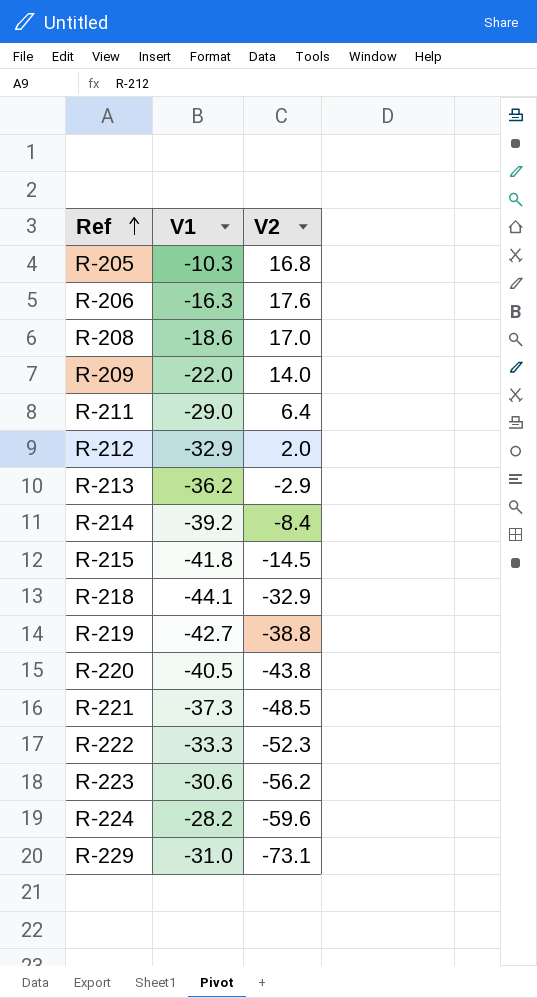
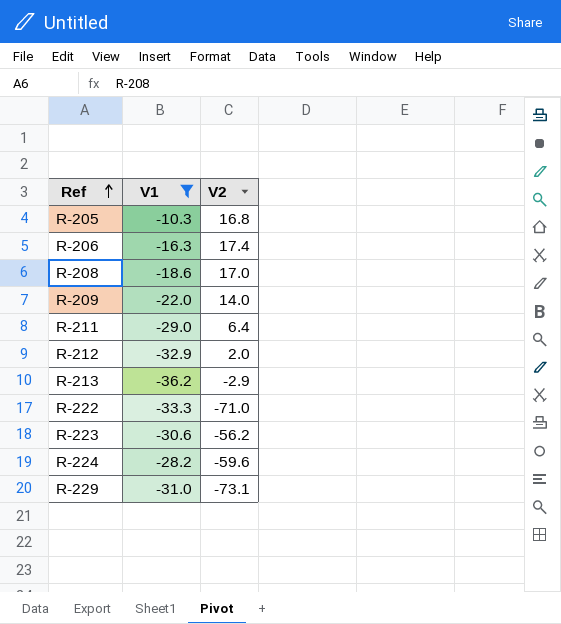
filter: none -> V1 >= -36.2
R-206 | V2: 17.6 -> 17.4
R-222 | V2: -52.3 -> -71.0

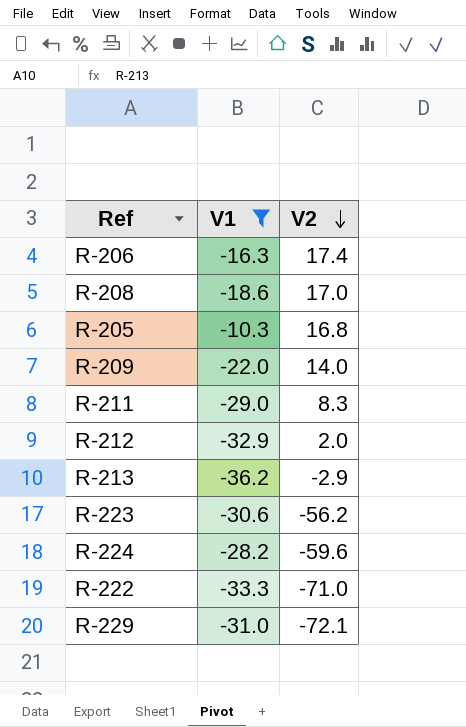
row order: Ref ascending -> V2 descending
R-211 | V2: 6.4 -> 8.3
R-229 | V2: -73.1 -> -72.1

